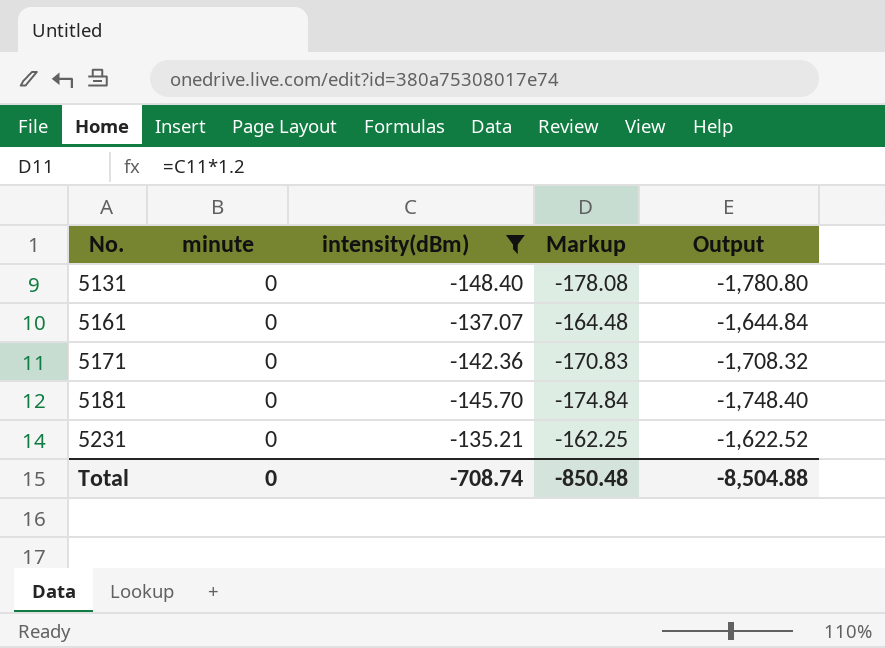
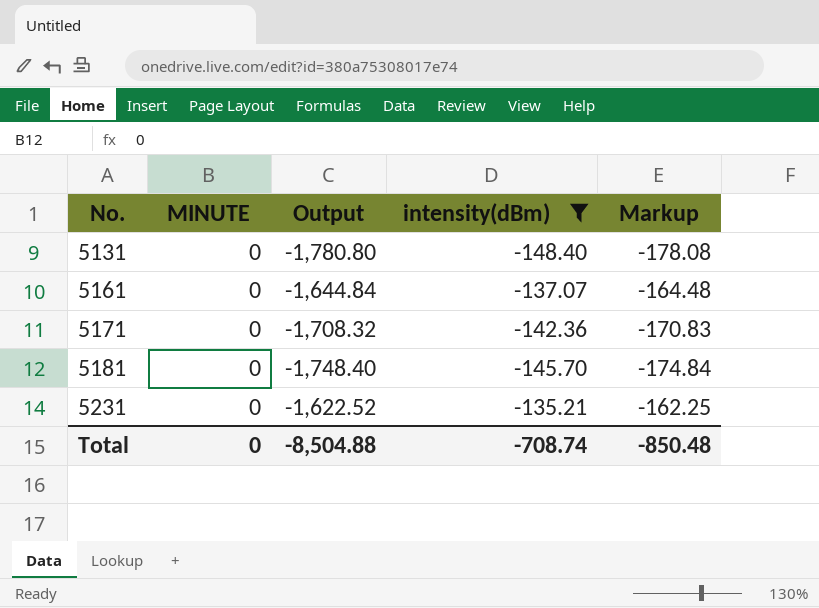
column name: minute -> MINUTE
column Output | position: 5 -> 3

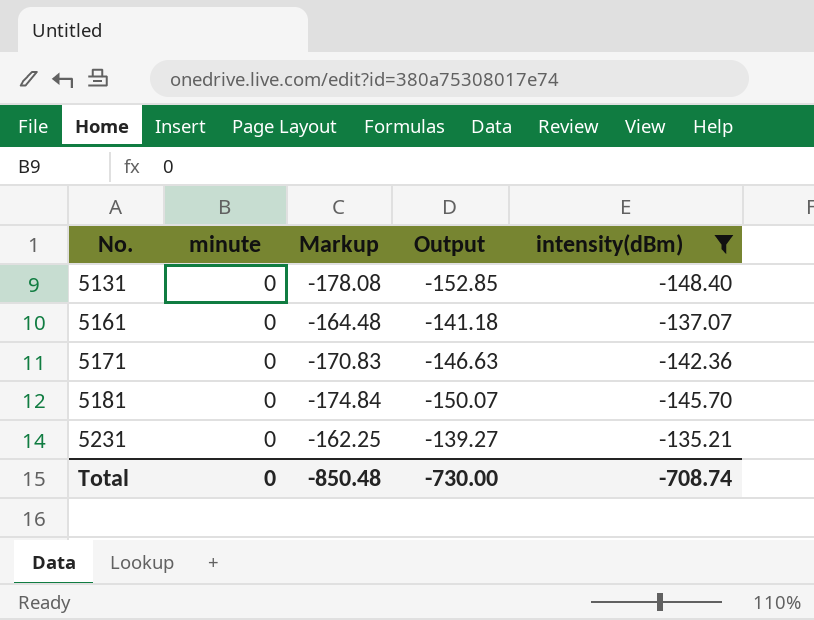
column name: MINUTE -> minute
column Markup | position: 5 -> 3
column Output | formula: [intensity(dBm)] * 12 -> [intensity(dBm)] * 1.03
Total | Output: -8,504.88 -> -730.00

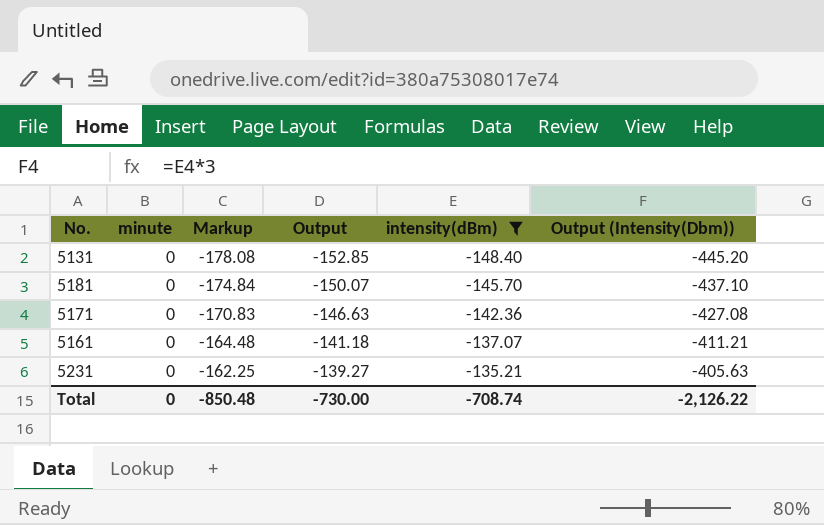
row order: No. ascending -> Markup ascending
column Output (Intensity(Dbm)) | formula: none -> [intensity(dBm)] * 3

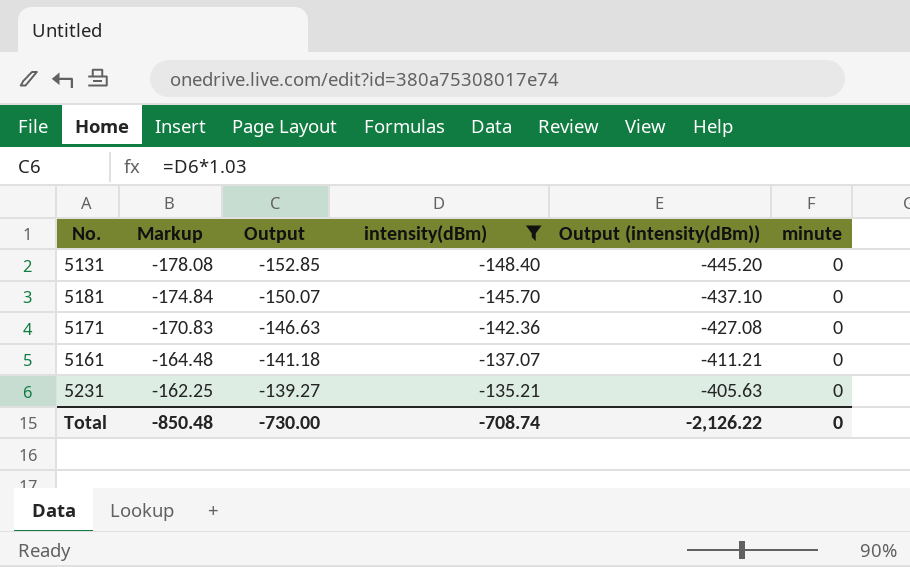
column name: Output (Intensity(Dbm)) -> Output (intensity(dBm))
column minute | position: 2 -> 6

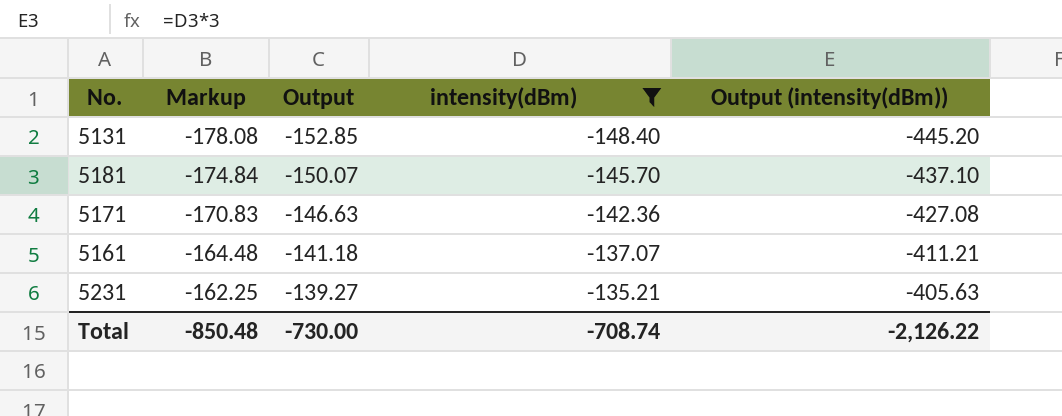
column minute | position: 6 -> none

